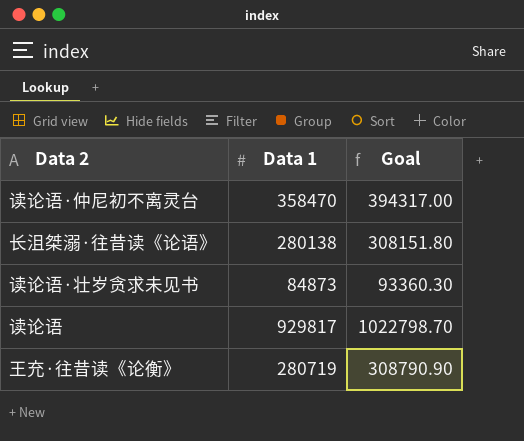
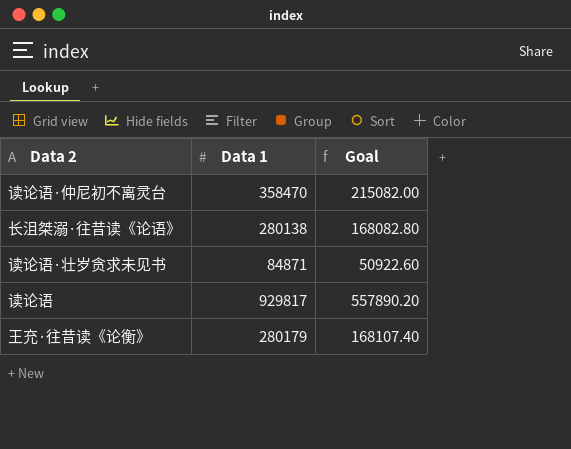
column Goal | formula: [Data 1] * 1.1 -> [Data 1] * 0.6
读论语·壮岁贪求未见书 | Data 1: 84873 -> 84871
王充·往昔读《论衡》 | Data 1: 280719 -> 280179

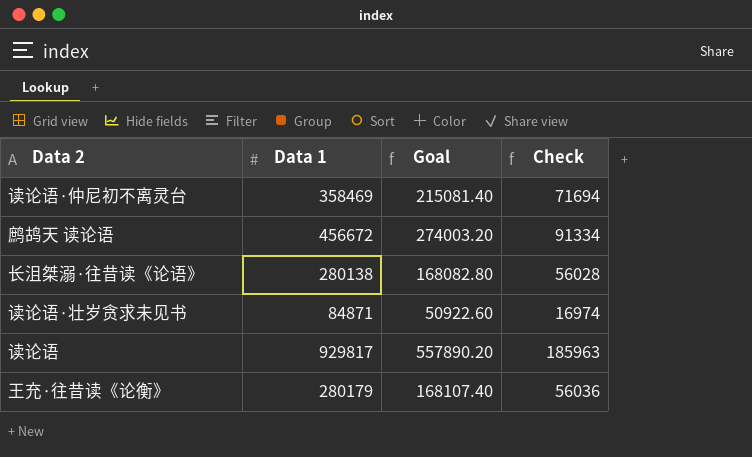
column Check | formula: none -> [Data 1] * 0.2
读论语·仲尼初不离灵台 | Data 1: 358470 -> 358469
读论语·仲尼初不离灵台 | Goal: 215082.00 -> 215081.40
row 鹧鸪天 读论语: none -> 456672 | 274003.20 | 91334

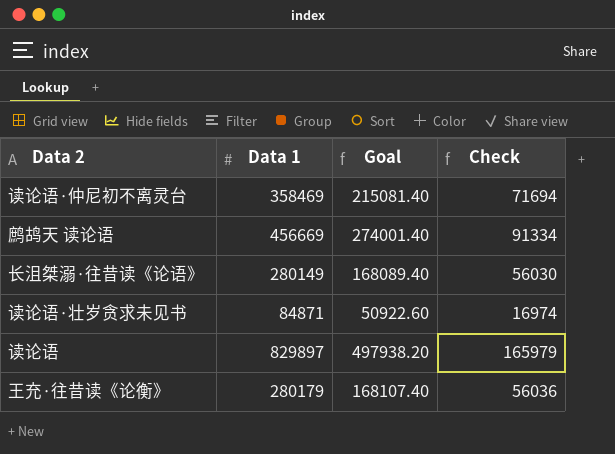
鹧鸪天 读论语 | Data 1: 456672 -> 456669
鹧鸪天 读论语 | Goal: 274003.20 -> 274001.40
长沮桀溺·往昔读《论语》 | Data 1: 280138 -> 280149
长沮桀溺·往昔读《论语》 | Goal: 168082.80 -> 168089.40
长沮桀溺·往昔读《论语》 | Check: 56028 -> 56030
读论语 | Data 1: 929817 -> 829897
读论语 | Goal: 557890.20 -> 497938.20
读论语 | Check: 185963 -> 165979

